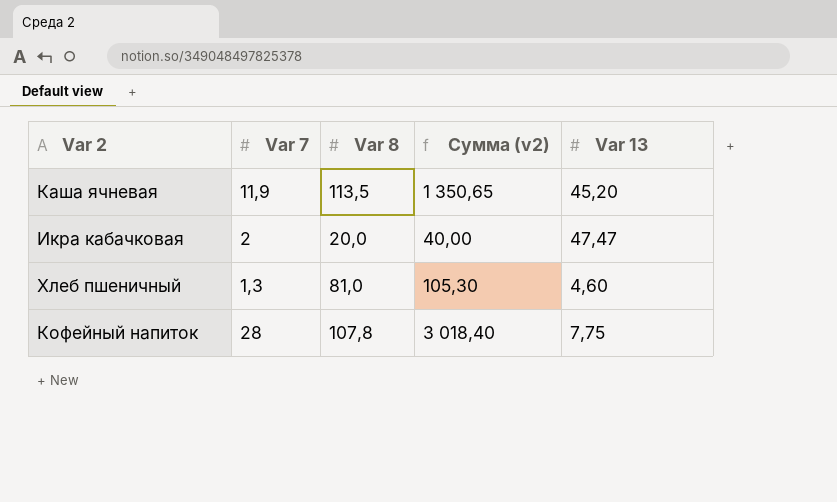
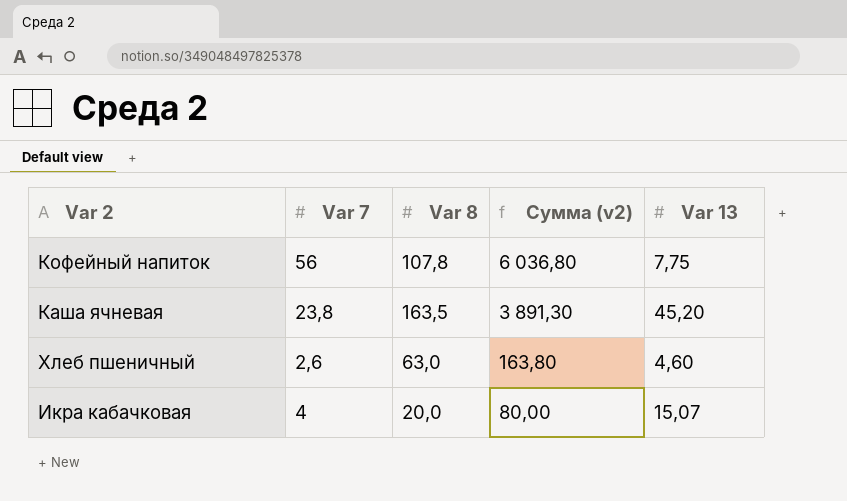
row order: none -> Сумма (v2) descending
Кофейный напиток | Var 7: 28 -> 56
Кофейный напиток | Сумма (v2): 3 018,40 -> 6 036,80
Каша ячневая | Var 7: 11,9 -> 23,8
Каша ячневая | Var 8: 113,5 -> 163,5
Каша ячневая | Сумма (v2): 1 350,65 -> 3 891,30
Хлеб пшеничный | Var 7: 1,3 -> 2,6
Хлеб пшеничный | Var 8: 81,0 -> 63,0
Хлеб пшеничный | Сумма (v2): 105,30 -> 163,80
Икра кабачковая | Var 7: 2 -> 4
Икра кабачковая | Сумма (v2): 40,00 -> 80,00
Икра кабачковая | Var 13: 47,47 -> 15,07

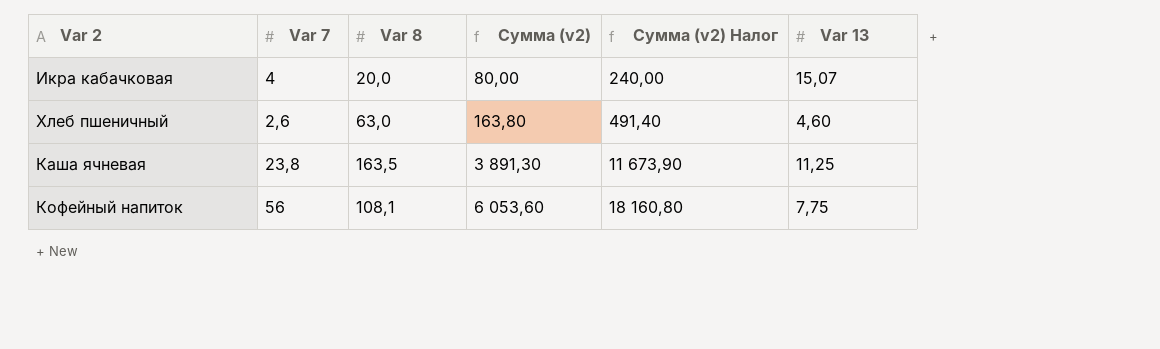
row order: Сумма (v2) descending -> Сумма (v2) ascending
column Сумма (v2) Налог | formula: none -> [Сумма (v2)] * 3
Каша ячневая | Var 13: 45,20 -> 11,25
Кофейный напиток | Var 8: 107,8 -> 108,1
Кофейный напиток | Сумма (v2): 6 036,80 -> 6 053,60

